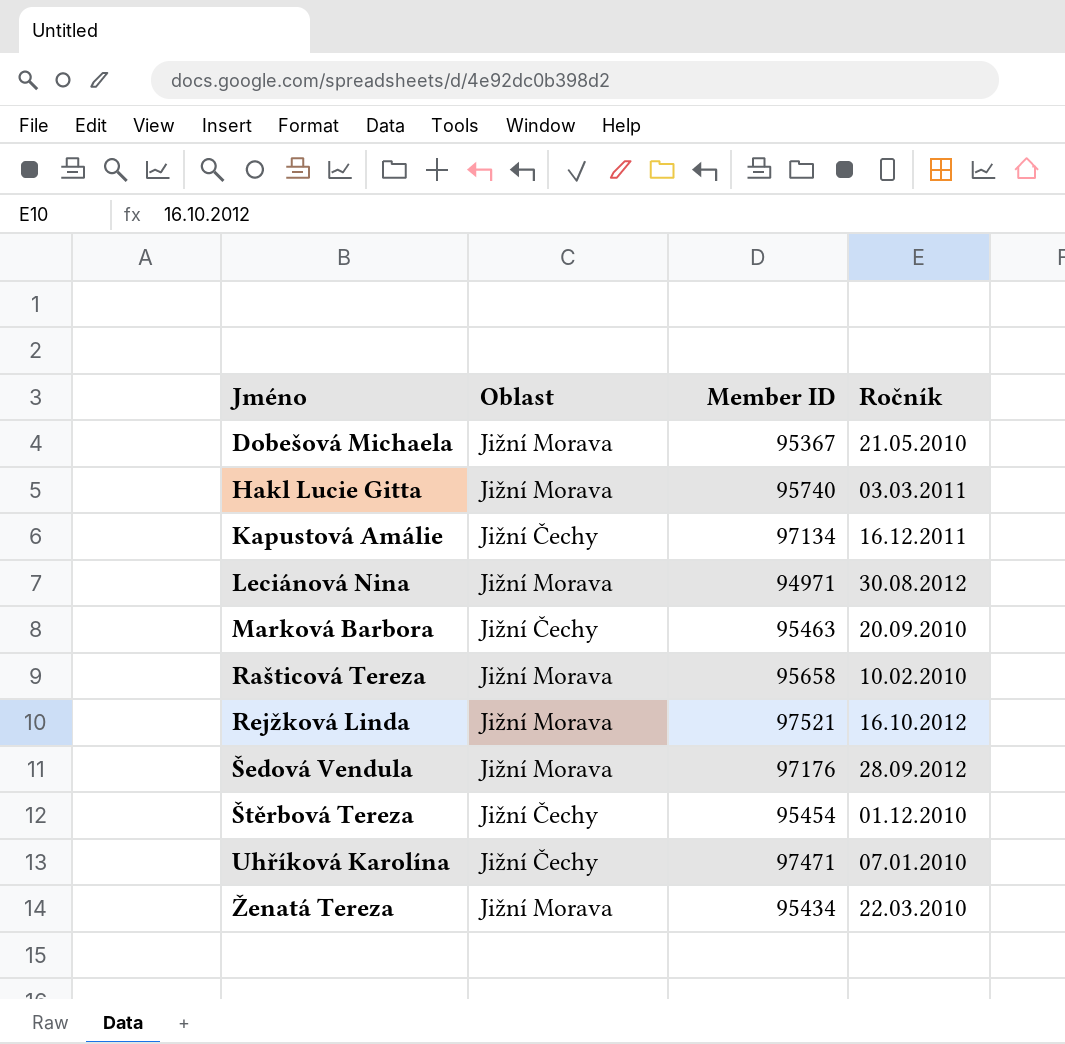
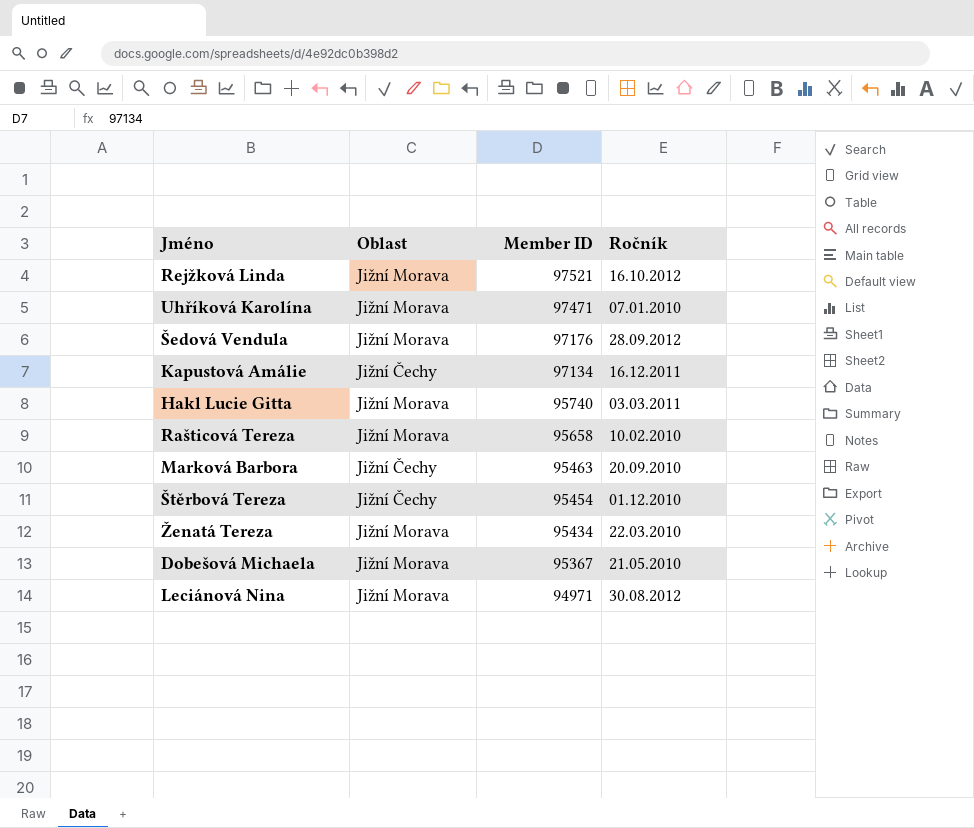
row order: Jméno ascending -> Member ID descending
Uhříková Karolína | Oblast: Jižní Čechy -> Jižní Morava

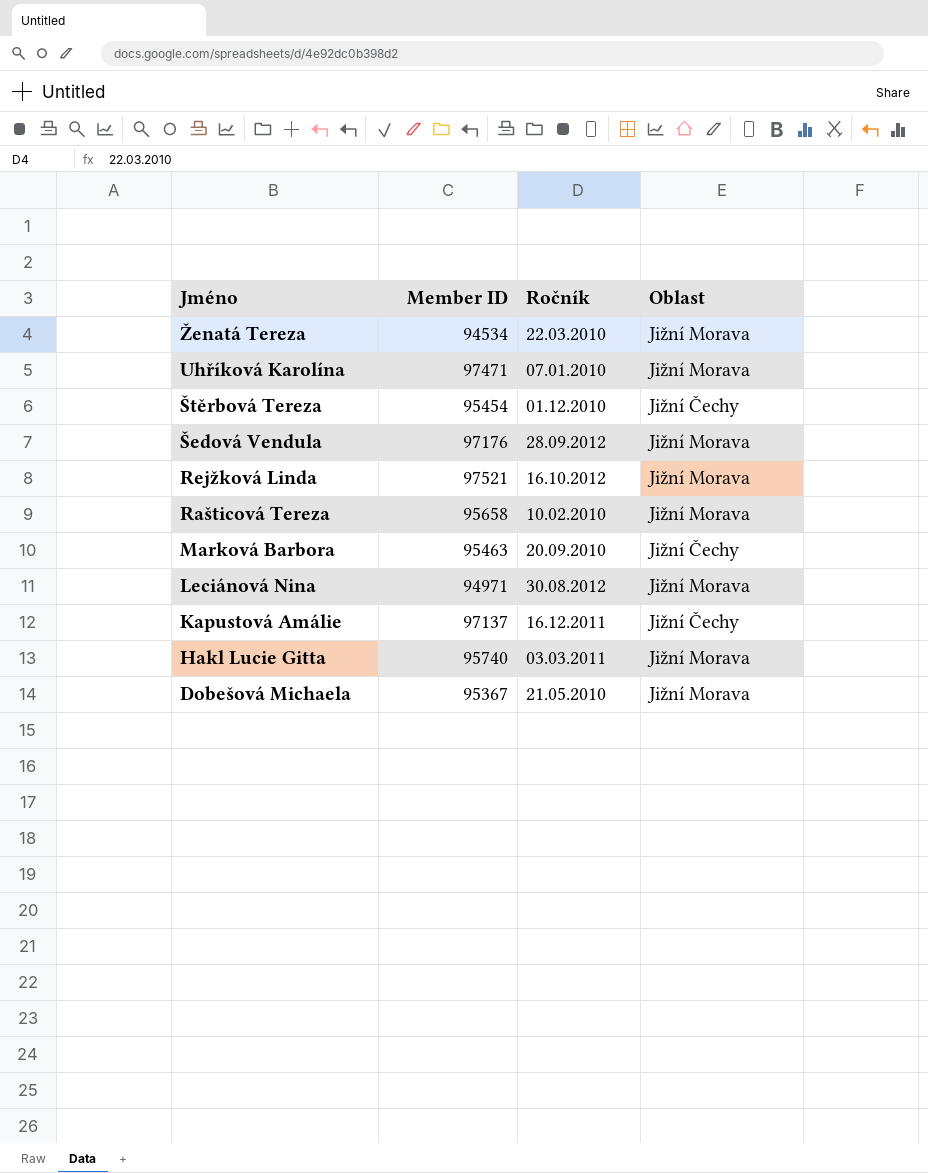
row order: Member ID descending -> Jméno descending
column Oblast | position: 2 -> 4
Ženatá Tereza | Member ID: 95434 -> 94534
Kapustová Amálie | Member ID: 97134 -> 97137

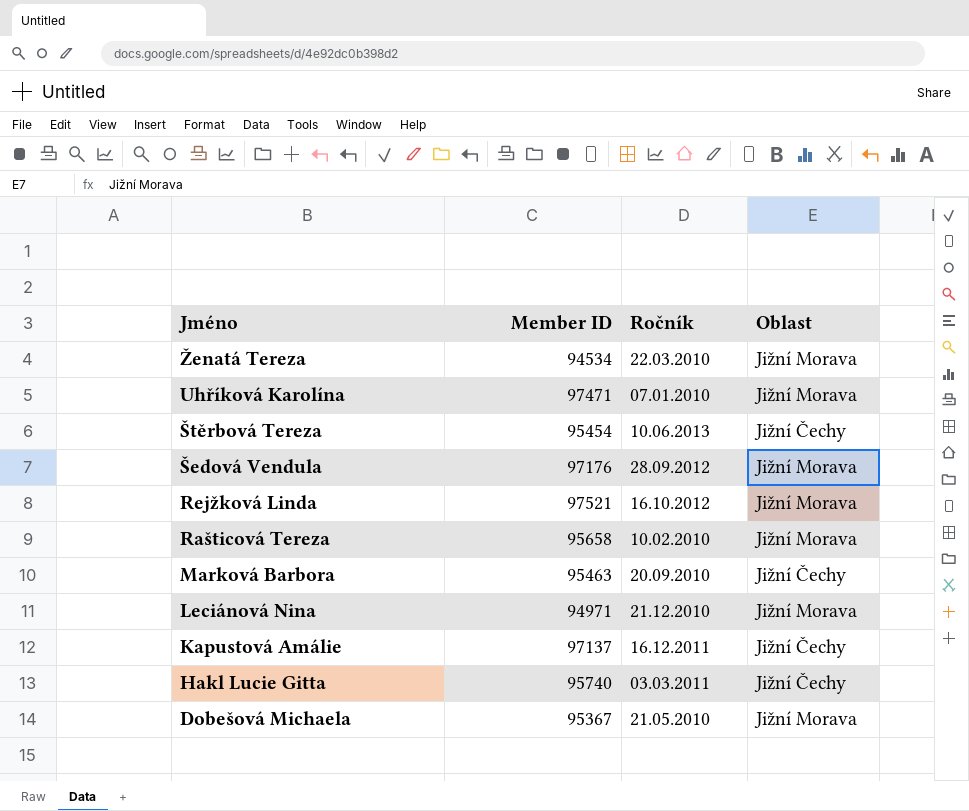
Štěrbová Tereza | Ročník: 01.12.2010 -> 10.06.2013
Leciánová Nina | Ročník: 30.08.2012 -> 21.12.2010
Hakl Lucie Gitta | Oblast: Jižní Morava -> Jižní Čechy

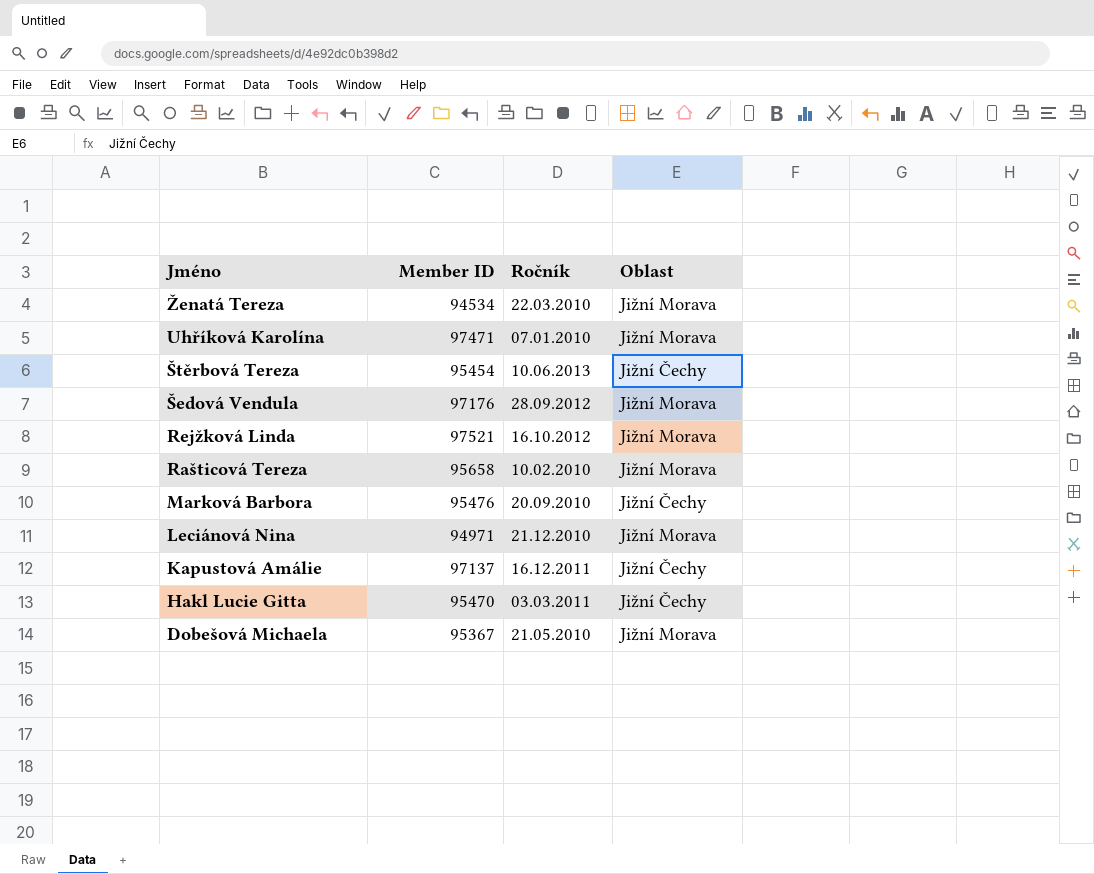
Marková Barbora | Member ID: 95463 -> 95476
Hakl Lucie Gitta | Member ID: 95740 -> 95470

